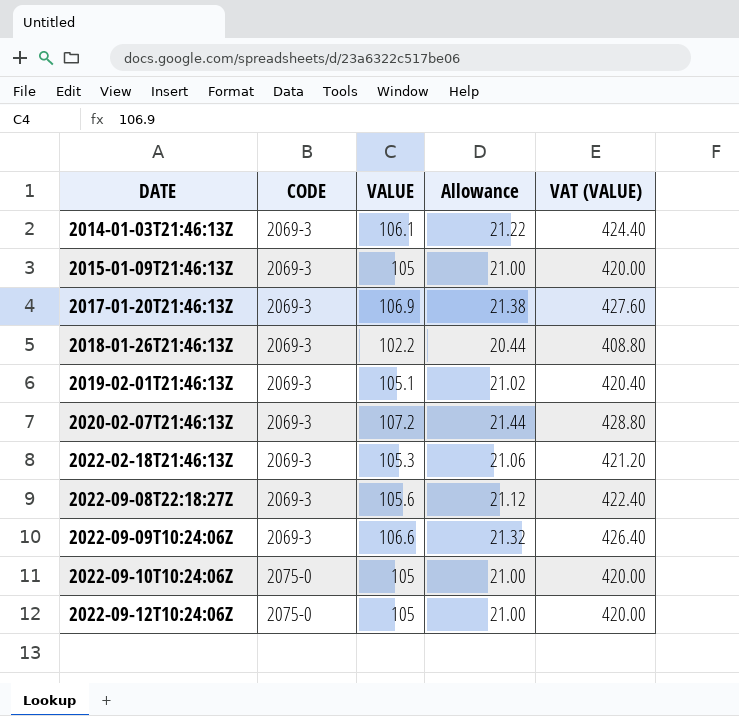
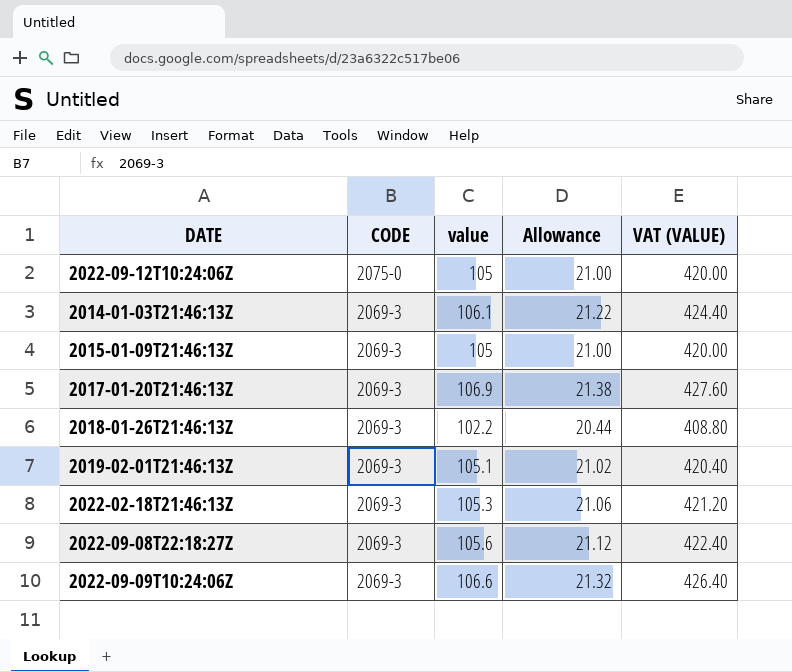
row order: DATE ascending -> CODE descending
column name: VALUE -> value
row 2020-02-07T21:46:13Z: 2069-3 | 107.2 | 21.44 | 428.80 -> none
row 2022-09-10T10:24:06Z: 2075-0 | 105 | 21.00 | 420.00 -> none

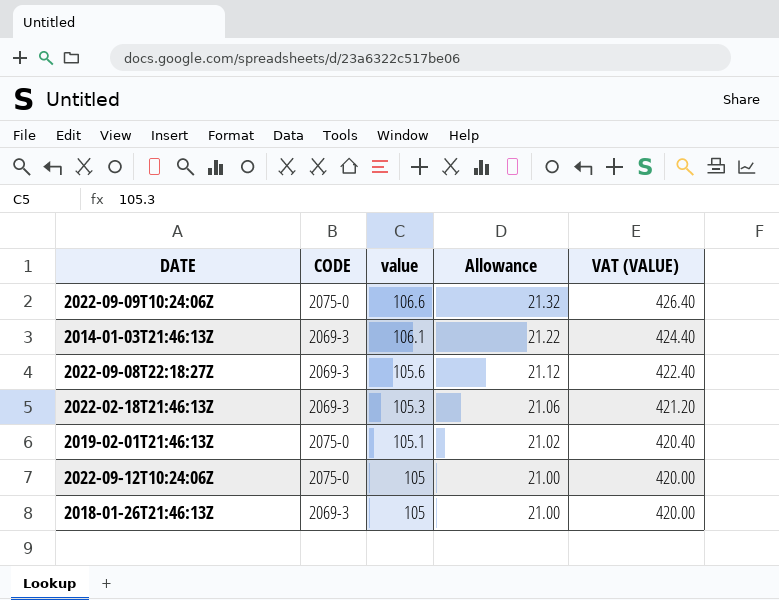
row order: CODE descending -> value descending
row 2015-01-09T21:46:13Z: 2069-3 | 105 | 21.00 | 420.00 -> none
row 2017-01-20T21:46:13Z: 2069-3 | 106.9 | 21.38 | 427.60 -> none
2022-09-09T10:24:06Z | CODE: 2069-3 -> 2075-0
2019-02-01T21:46:13Z | CODE: 2069-3 -> 2075-0
2018-01-26T21:46:13Z | value: 102.2 -> 105
2018-01-26T21:46:13Z | Allowance: 20.44 -> 21.00
2018-01-26T21:46:13Z | VAT (VALUE): 408.80 -> 420.00

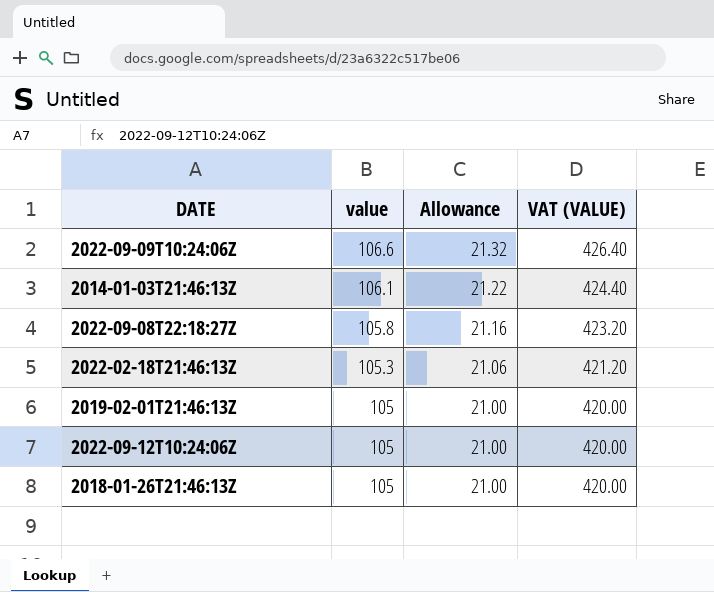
column CODE | position: 2 -> none
2022-09-08T22:18:27Z | value: 105.6 -> 105.8
2022-09-08T22:18:27Z | Allowance: 21.12 -> 21.16
2022-09-08T22:18:27Z | VAT (VALUE): 422.40 -> 423.20
2019-02-01T21:46:13Z | value: 105.1 -> 105
2019-02-01T21:46:13Z | Allowance: 21.02 -> 21.00
2019-02-01T21:46:13Z | VAT (VALUE): 420.40 -> 420.00

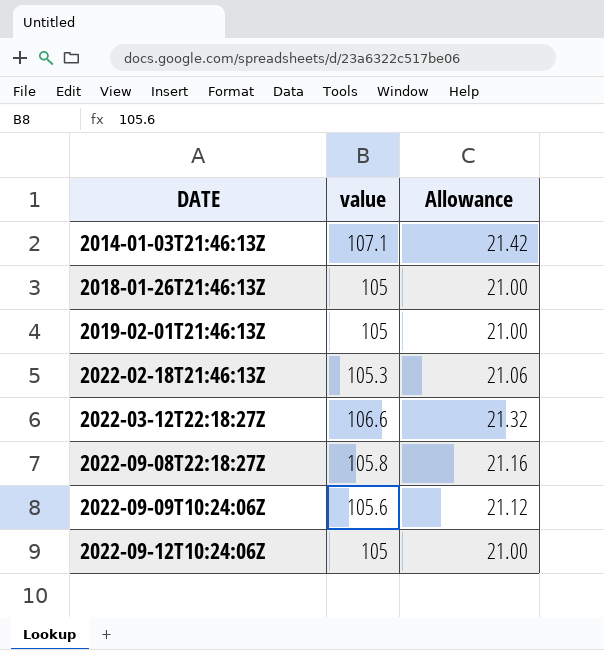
row order: value descending -> DATE ascending
column VAT (VALUE) | formula: [value] * 4 -> none
2014-01-03T21:46:13Z | value: 106.1 -> 107.1
2014-01-03T21:46:13Z | Allowance: 21.22 -> 21.42
row 2022-03-12T22:18:27Z: none -> 106.6 | 21.32
2022-09-09T10:24:06Z | value: 106.6 -> 105.6
2022-09-09T10:24:06Z | Allowance: 21.32 -> 21.12

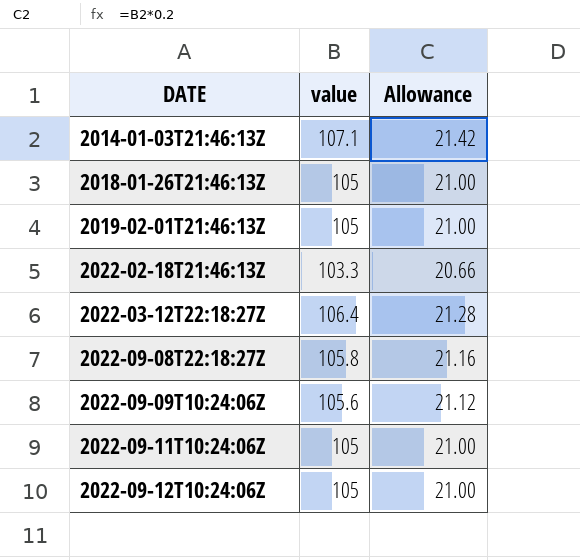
2022-02-18T21:46:13Z | value: 105.3 -> 103.3
2022-02-18T21:46:13Z | Allowance: 21.06 -> 20.66
2022-03-12T22:18:27Z | value: 106.6 -> 106.4
2022-03-12T22:18:27Z | Allowance: 21.32 -> 21.28
row 2022-09-11T10:24:06Z: none -> 105 | 21.00

